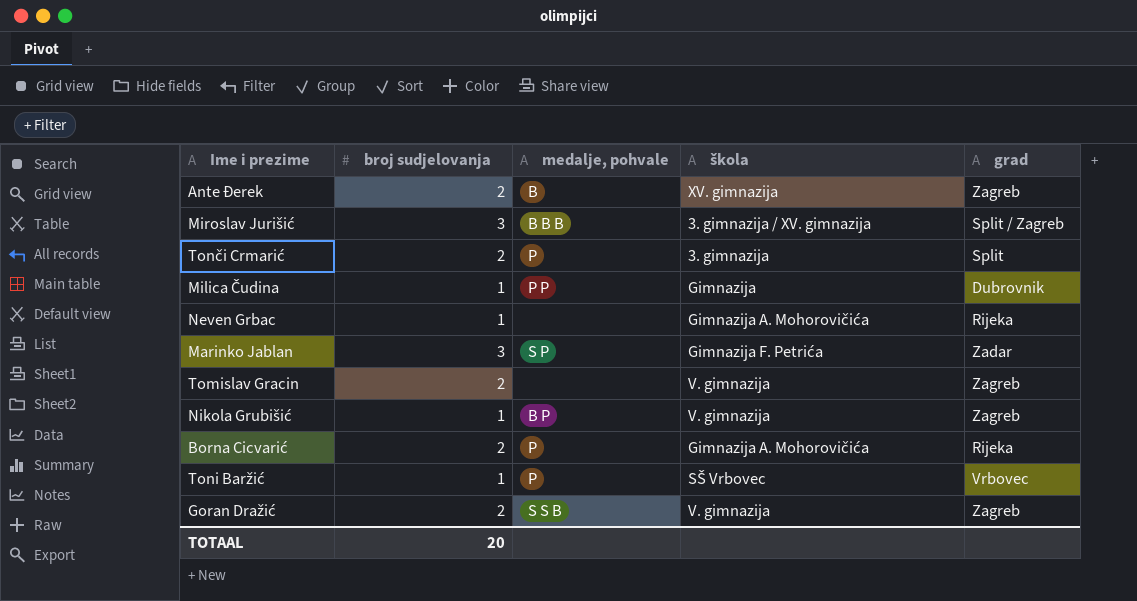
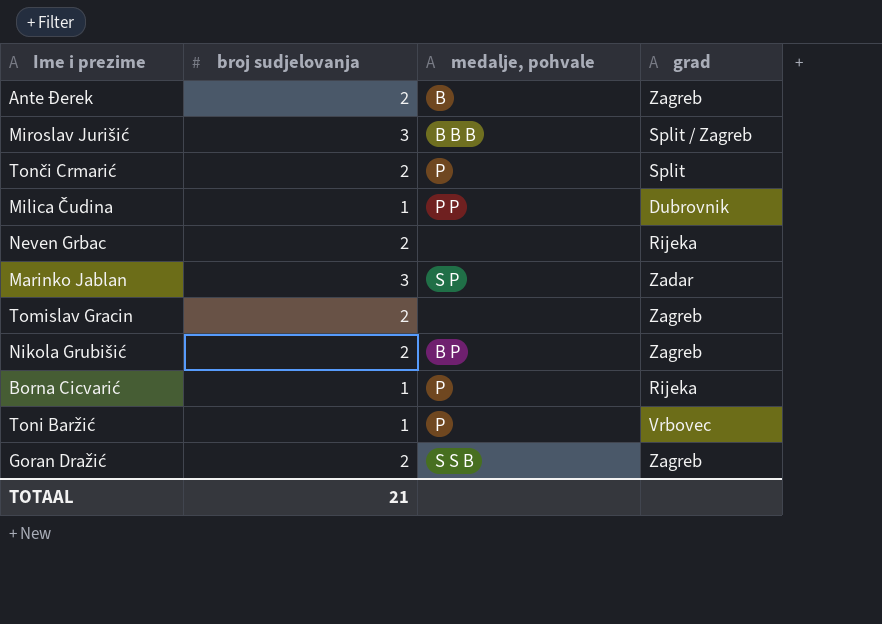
column škola | position: 4 -> none
Neven Grbac | broj sudjelovanja: 1 -> 2
Nikola Grubišić | broj sudjelovanja: 1 -> 2
Borna Cicvarić | broj sudjelovanja: 2 -> 1
TOTAAL | broj sudjelovanja: 20 -> 21

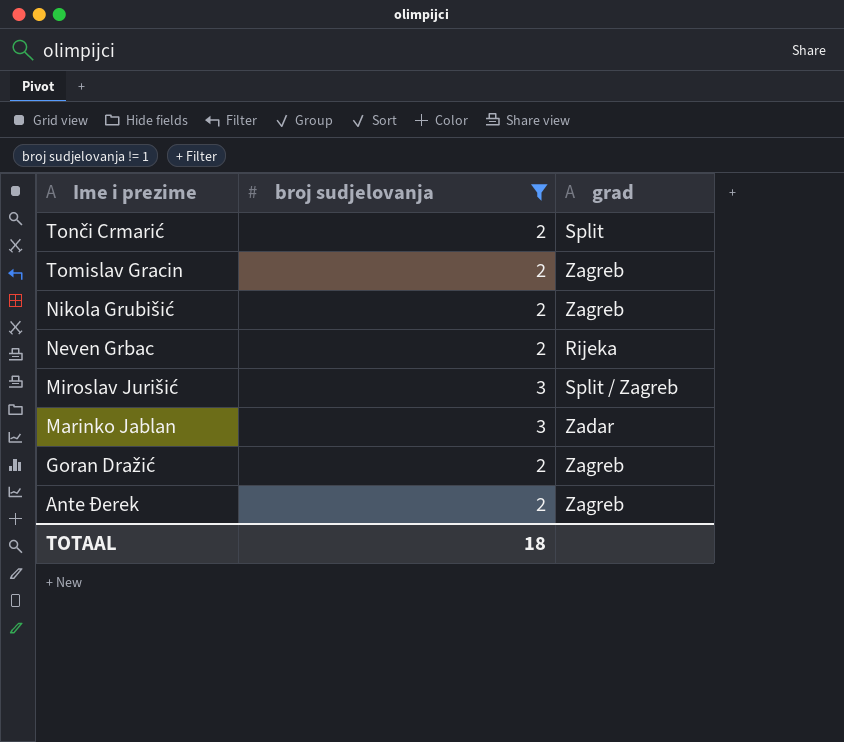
filter: none -> broj sudjelovanja != 1
row order: none -> Ime i prezime descending
column medalje, pohvale | position: 3 -> none
TOTAAL | broj sudjelovanja: 21 -> 18

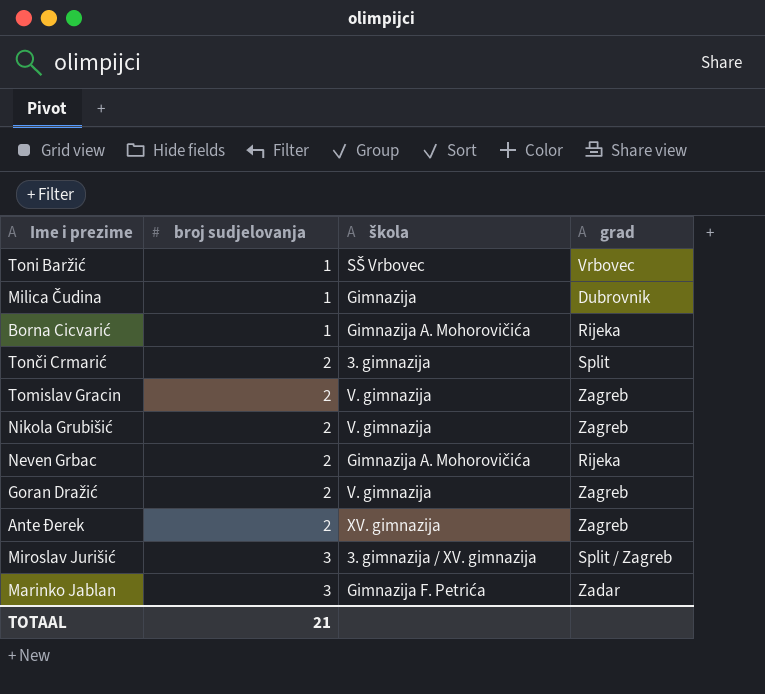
filter: broj sudjelovanja != 1 -> none
row order: Ime i prezime descending -> broj sudjelovanja ascending
column škola | position: none -> 3
TOTAAL | broj sudjelovanja: 18 -> 21

